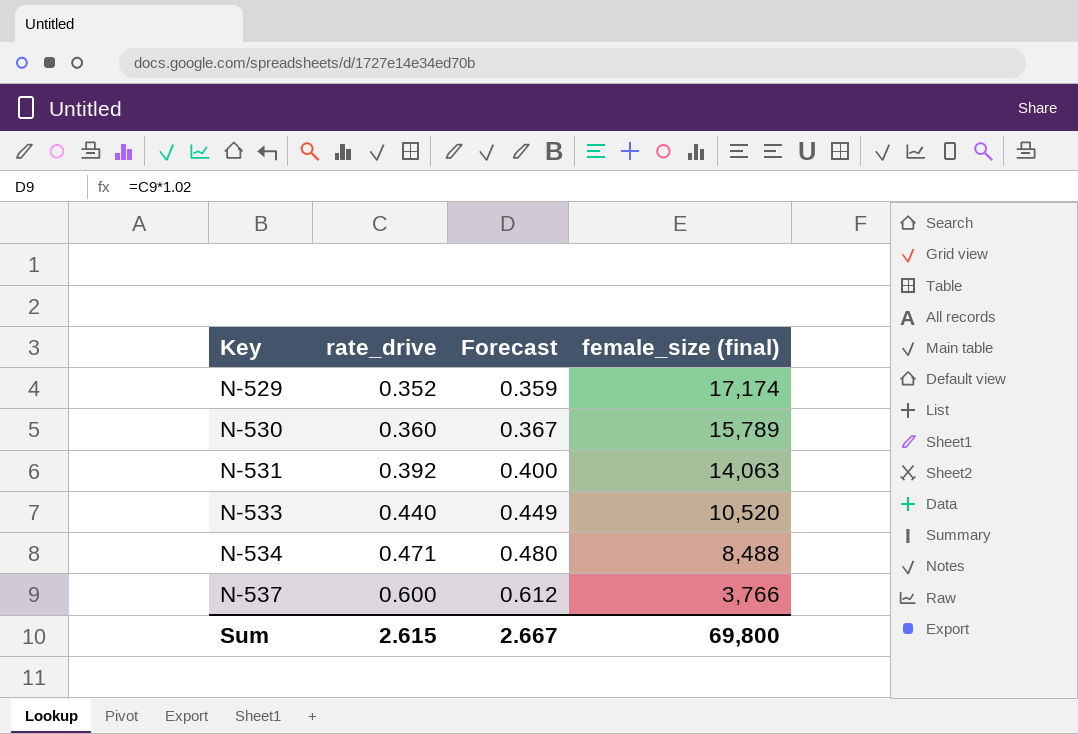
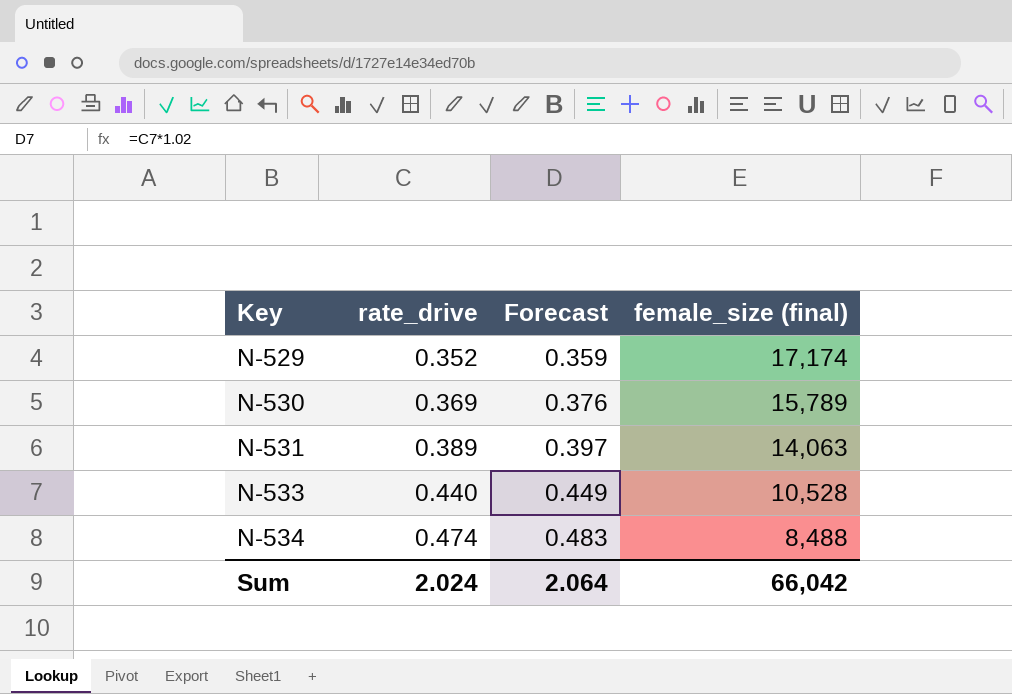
row N-537: 0.600 | 0.612 | 3,766 -> none
N-530 | rate_drive: 0.360 -> 0.369
N-530 | Forecast: 0.367 -> 0.376
N-531 | rate_drive: 0.392 -> 0.389
N-531 | Forecast: 0.400 -> 0.397
N-533 | female_size (final): 10,520 -> 10,528
N-534 | rate_drive: 0.471 -> 0.474
N-534 | Forecast: 0.480 -> 0.483
Sum | rate_drive: 2.615 -> 2.024
Sum | Forecast: 2.667 -> 2.064
Sum | female_size (final): 69,800 -> 66,042

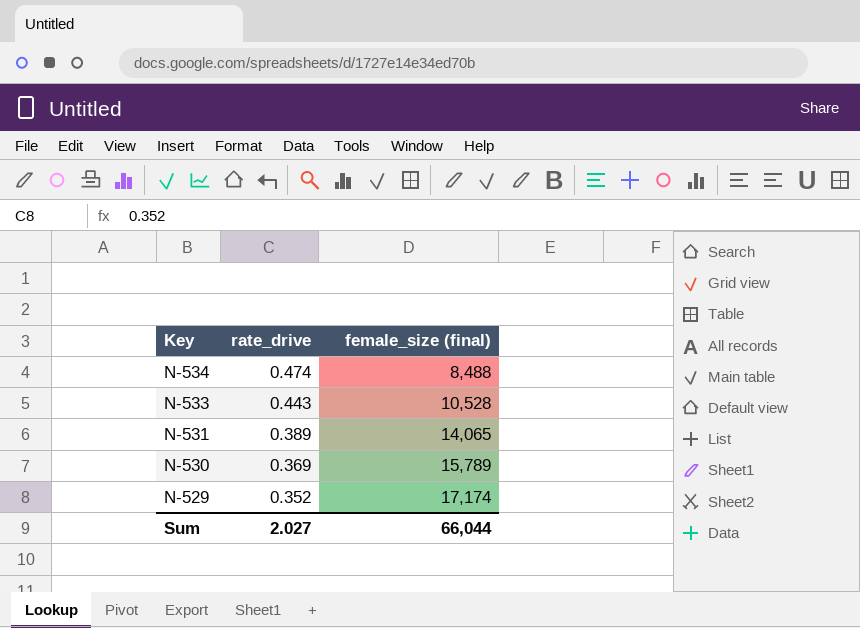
row order: Key ascending -> Key descending
column Forecast | formula: [rate_drive] * 1.02 -> none
N-533 | rate_drive: 0.440 -> 0.443
N-531 | female_size (final): 14,063 -> 14,065
Sum | rate_drive: 2.024 -> 2.027
Sum | female_size (final): 66,042 -> 66,044

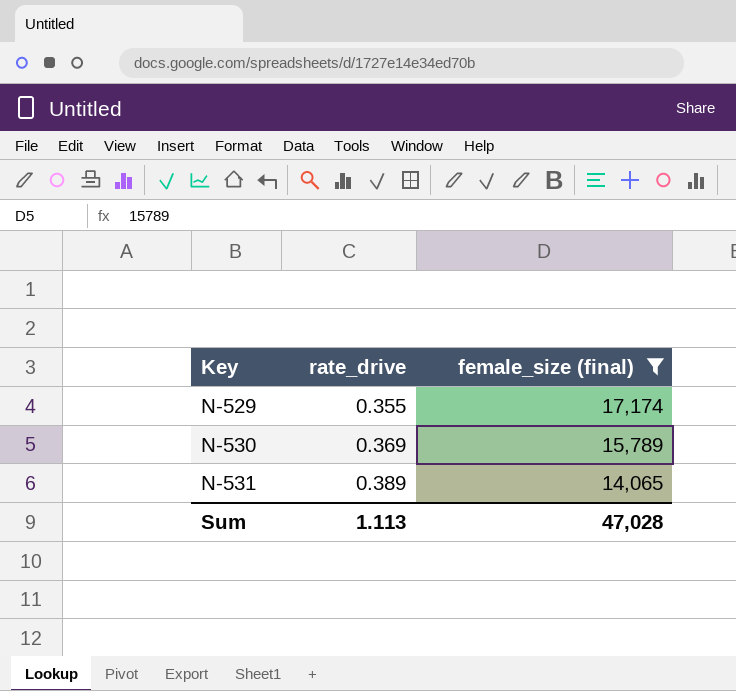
filter: none -> female_size (final) >= 14,065
row order: Key descending -> Key ascending
N-529 | rate_drive: 0.352 -> 0.355
Sum | rate_drive: 2.027 -> 1.113
Sum | female_size (final): 66,044 -> 47,028

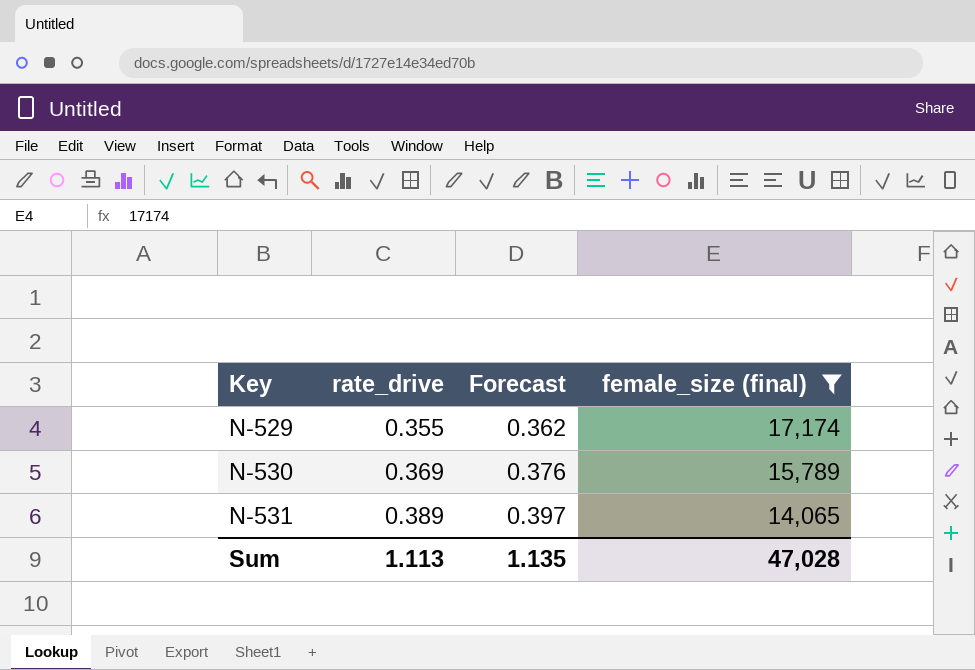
column Forecast | formula: none -> [rate_drive] * 1.02

